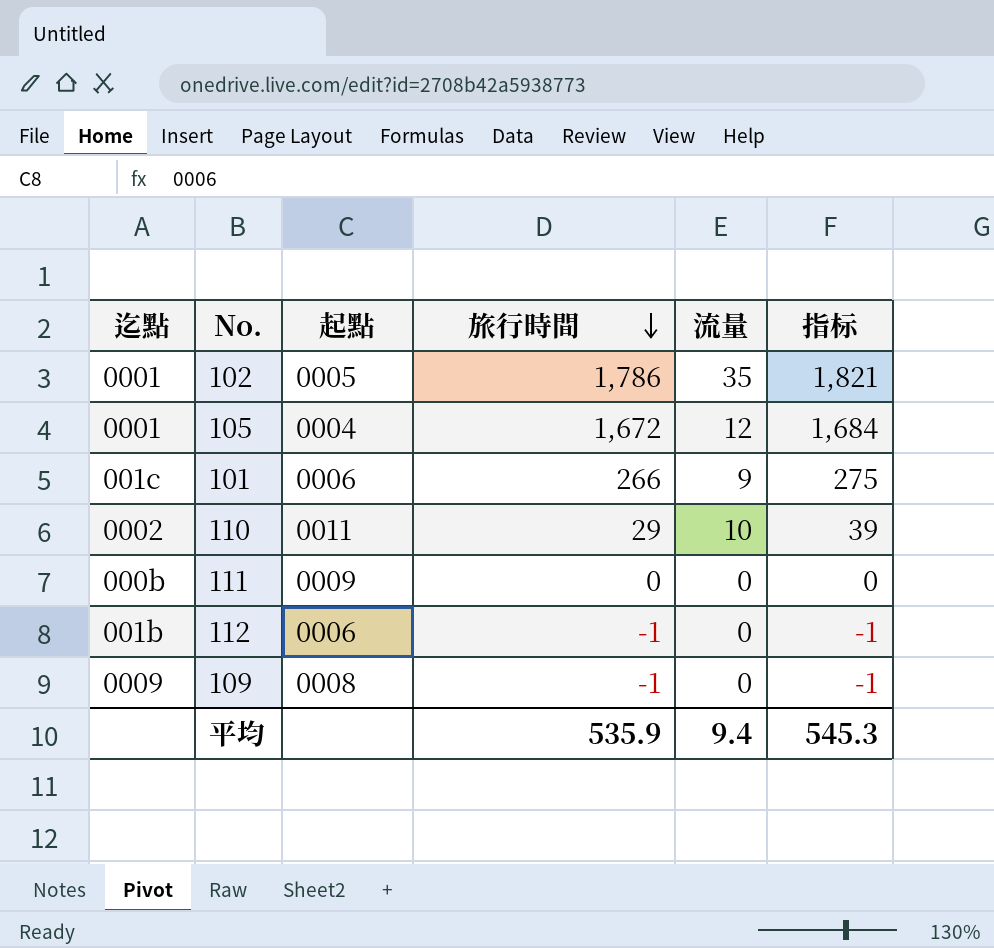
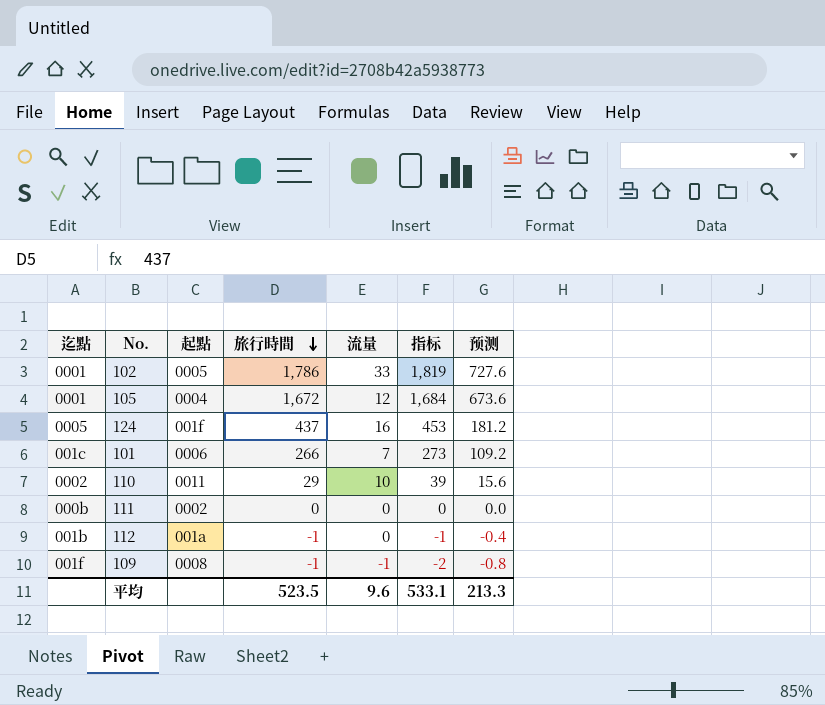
column 预测 | formula: none -> [指标] * 0.4
102 | 流量: 35 -> 33
102 | 指标: 1,821 -> 1,819
row 124: none -> 0005 | 001f | 437 | 16 | 453 | 181.2
101 | 流量: 9 -> 7
101 | 指标: 275 -> 273
111 | 起點: 0009 -> 0002
112 | 起點: 0006 -> 001a
109 | 迄點: 0009 -> 001f
109 | 流量: 0 -> -1
109 | 指标: -1 -> -2
平均 | 旅行時間: 535.9 -> 523.5
平均 | 流量: 9.4 -> 9.6
平均 | 指标: 545.3 -> 533.1

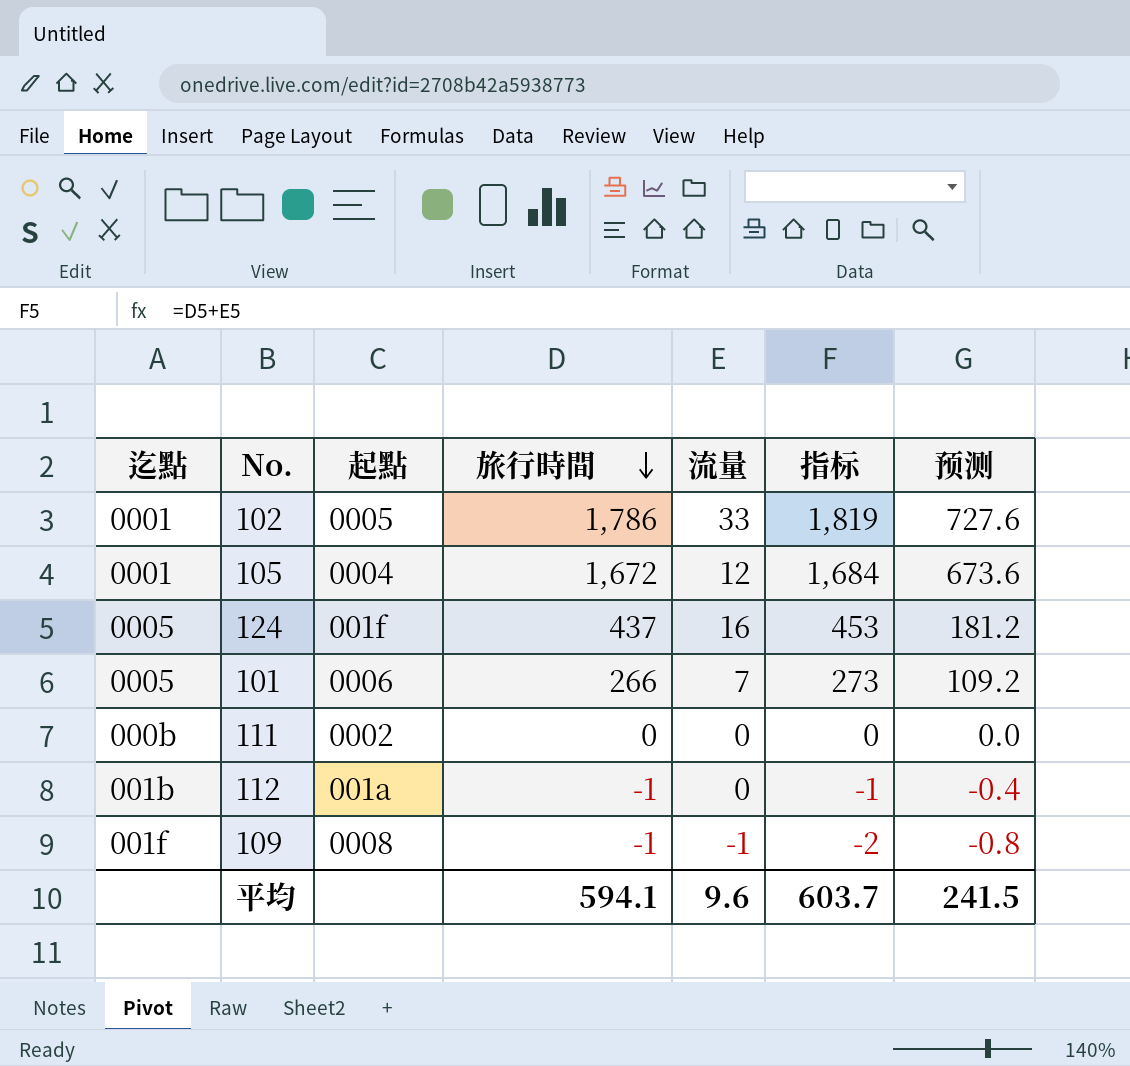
row 110: 0002 | 0011 | 29 | 10 | 39 | 15.6 -> none
101 | 迄點: 001c -> 0005
平均 | 旅行時間: 523.5 -> 594.1
平均 | 指标: 533.1 -> 603.7
平均 | 预测: 213.3 -> 241.5

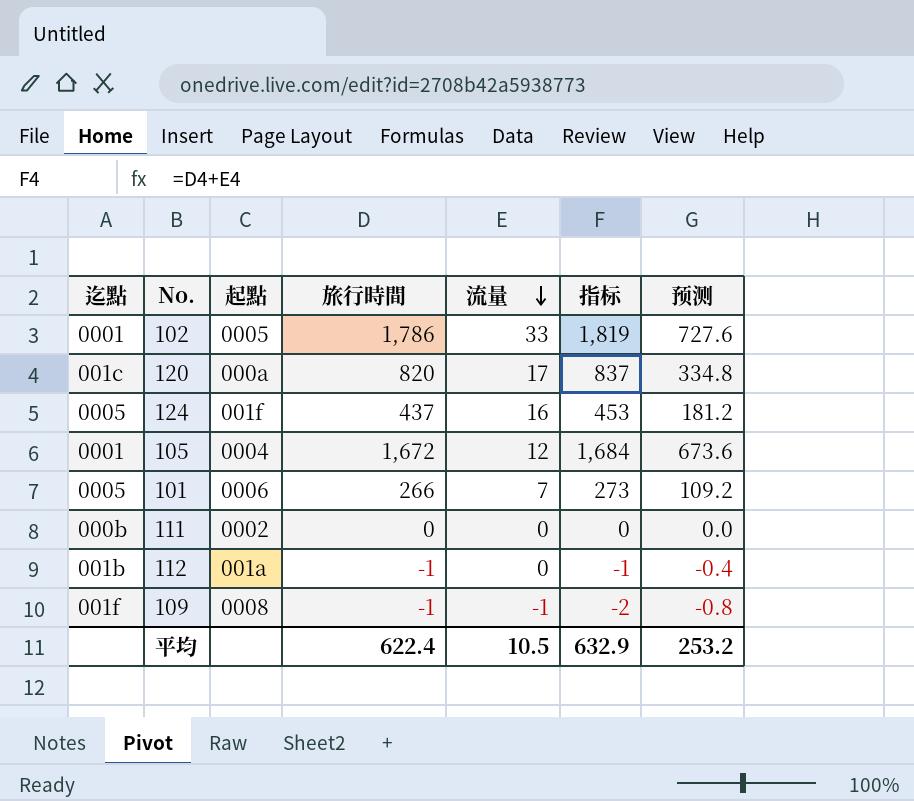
row order: 旅行時間 descending -> 流量 descending
row 120: none -> 001c | 000a | 820 | 17 | 837 | 334.8
平均 | 旅行時間: 594.1 -> 622.4
平均 | 流量: 9.6 -> 10.5
平均 | 指标: 603.7 -> 632.9
平均 | 预测: 241.5 -> 253.2

